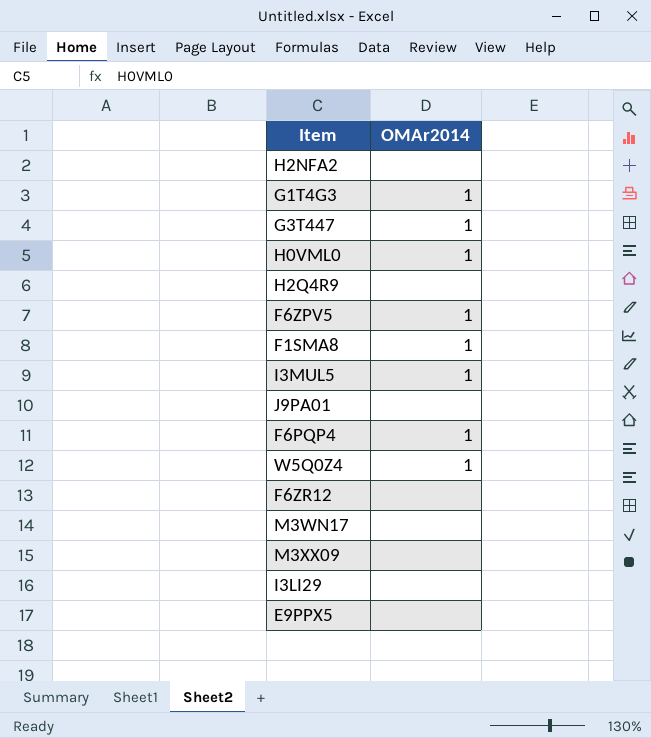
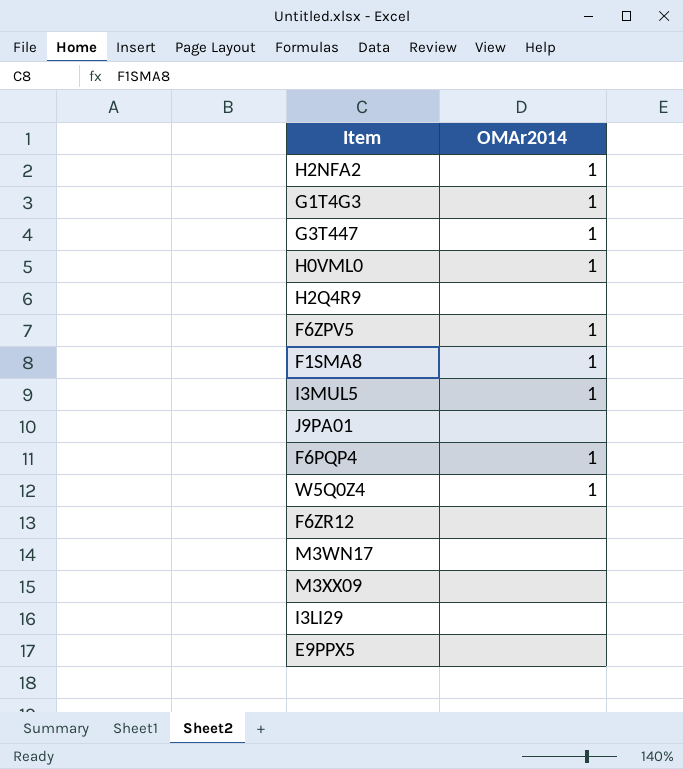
H2NFA2 | OMAr2014: none -> 1

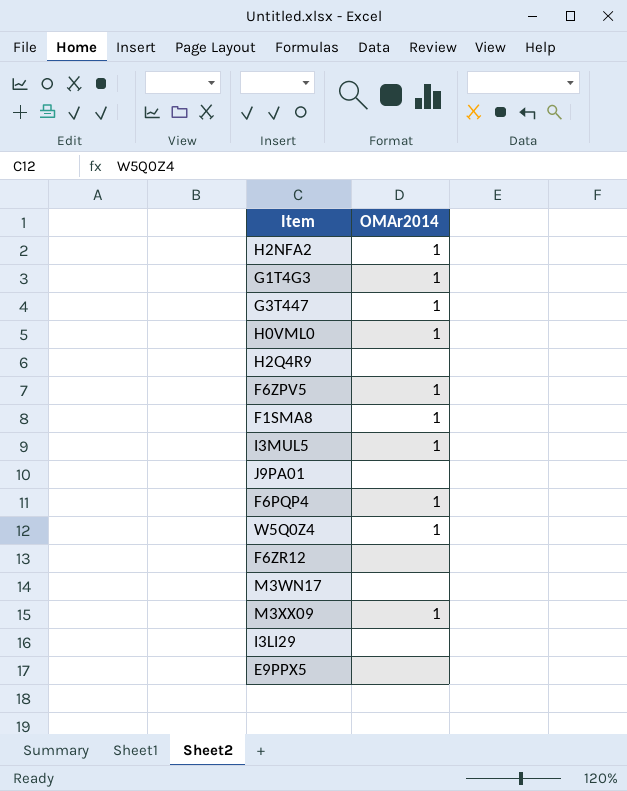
M3XX09 | OMAr2014: none -> 1

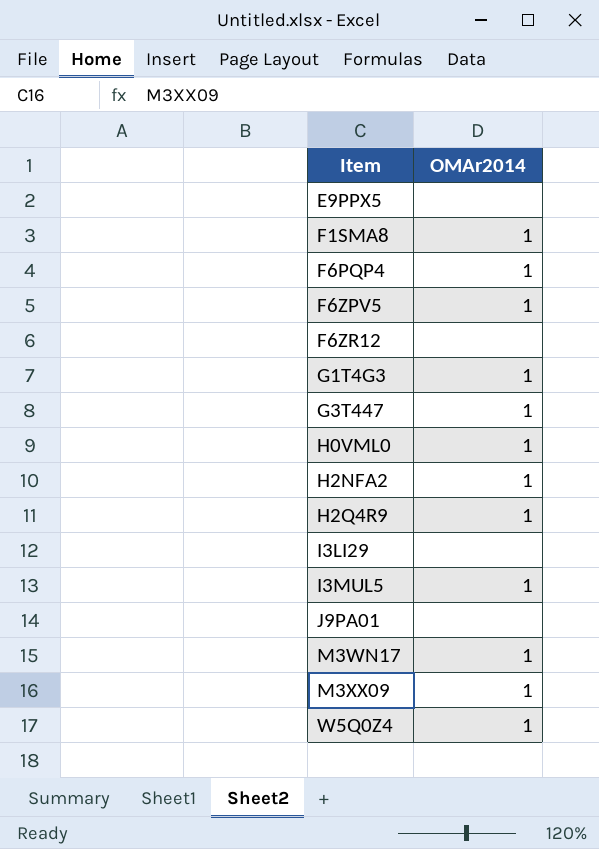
row order: none -> Item ascending
H2Q4R9 | OMAr2014: none -> 1
M3WN17 | OMAr2014: none -> 1

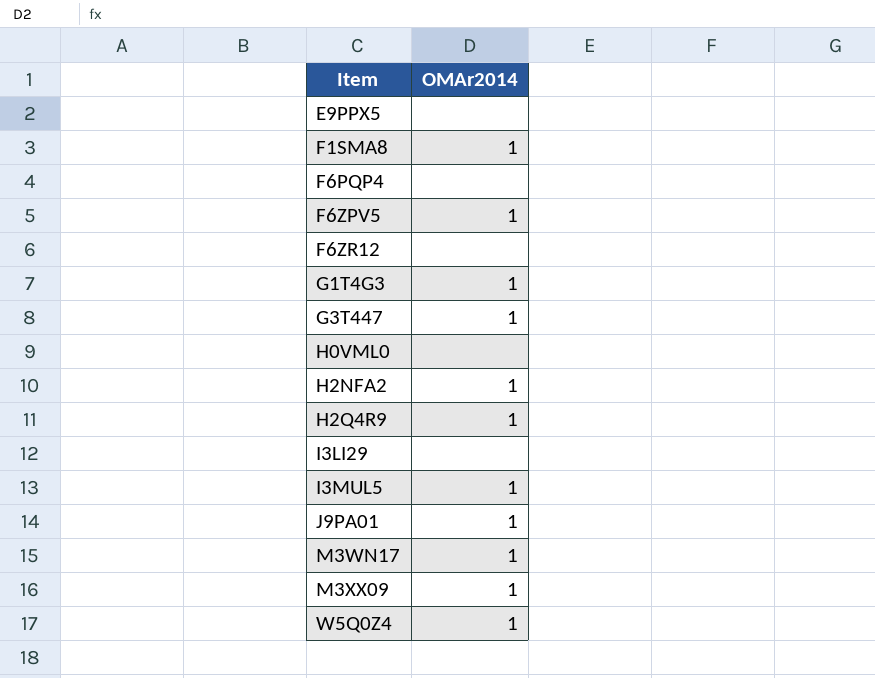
F6PQP4 | OMAr2014: 1 -> none
H0VML0 | OMAr2014: 1 -> none
J9PA01 | OMAr2014: none -> 1

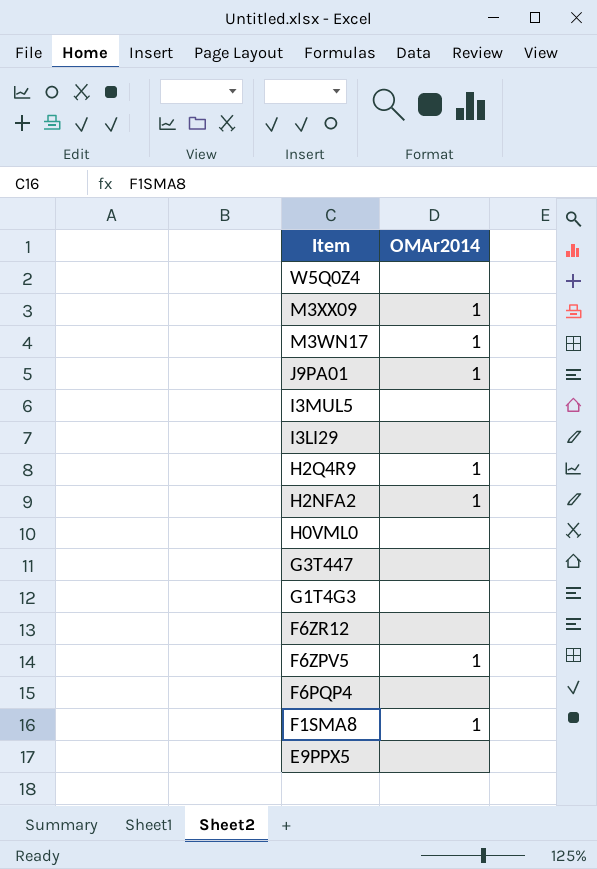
row order: Item ascending -> Item descending
W5Q0Z4 | OMAr2014: 1 -> none
I3MUL5 | OMAr2014: 1 -> none
G3T447 | OMAr2014: 1 -> none
G1T4G3 | OMAr2014: 1 -> none

